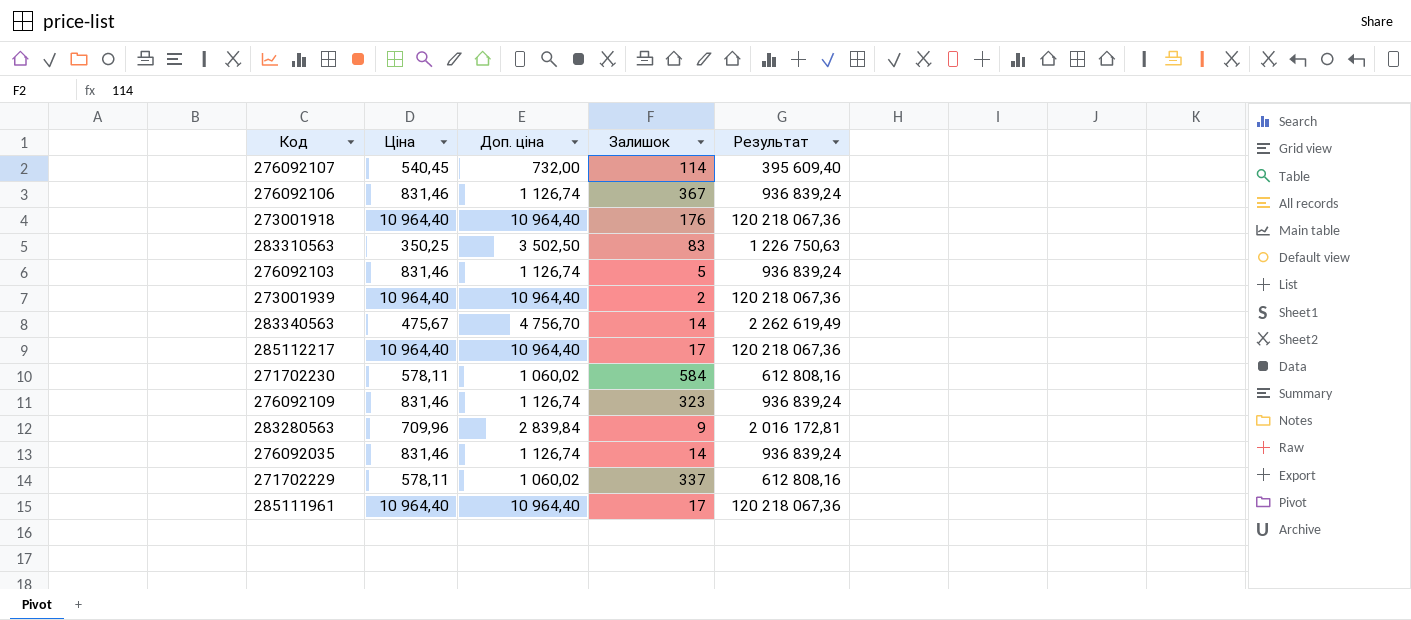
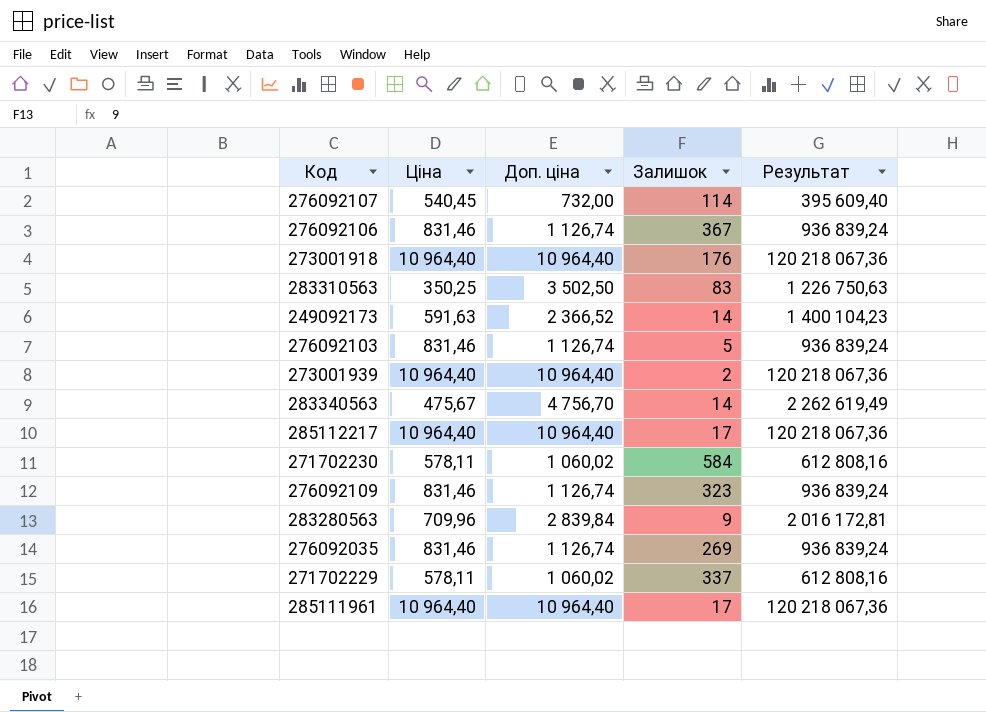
row 249092173: none -> 591,63 | 2 366,52 | 14 | 1 400 104,23
276092035 | Залишок: 14 -> 269

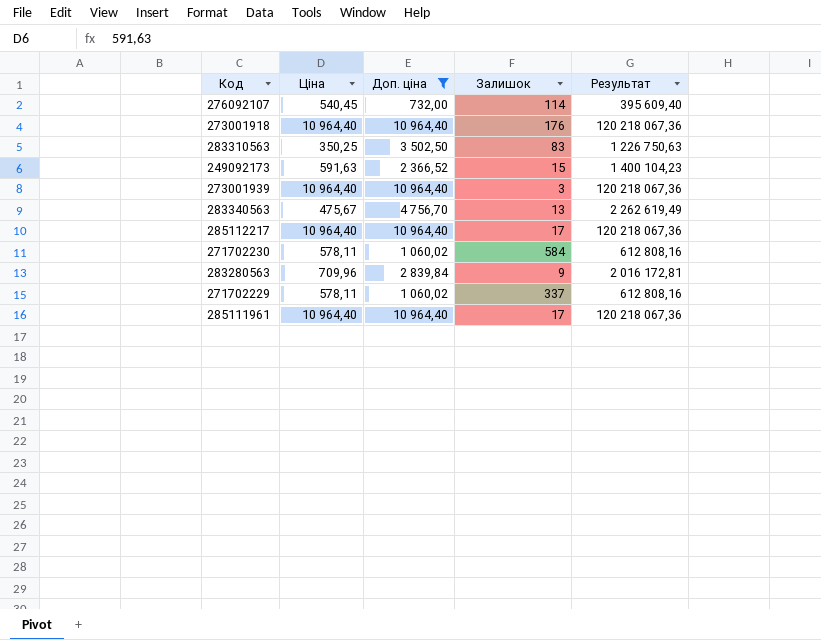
filter: none -> Доп. ціна != 1 126,74
249092173 | Залишок: 14 -> 15
273001939 | Залишок: 2 -> 3
283340563 | Залишок: 14 -> 13

